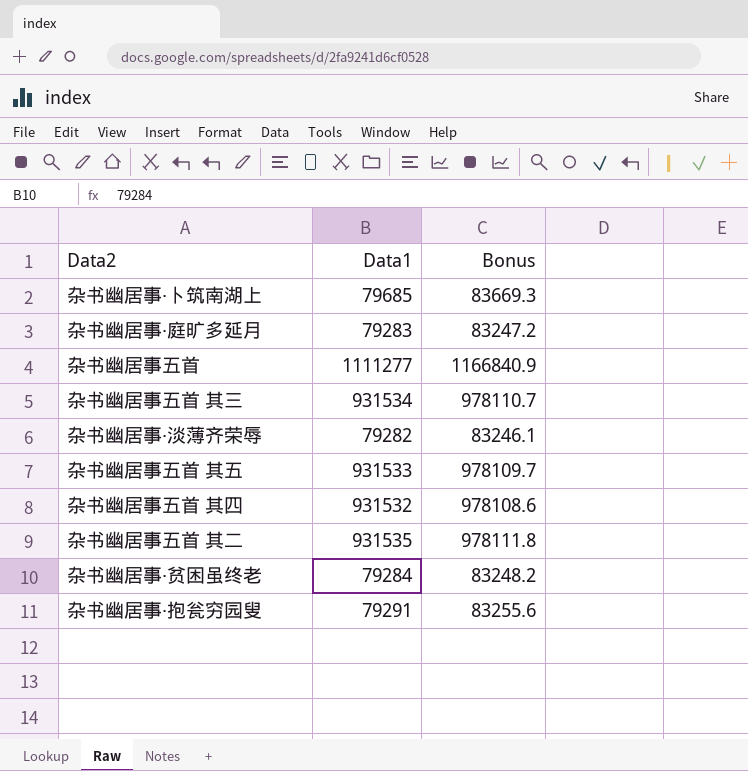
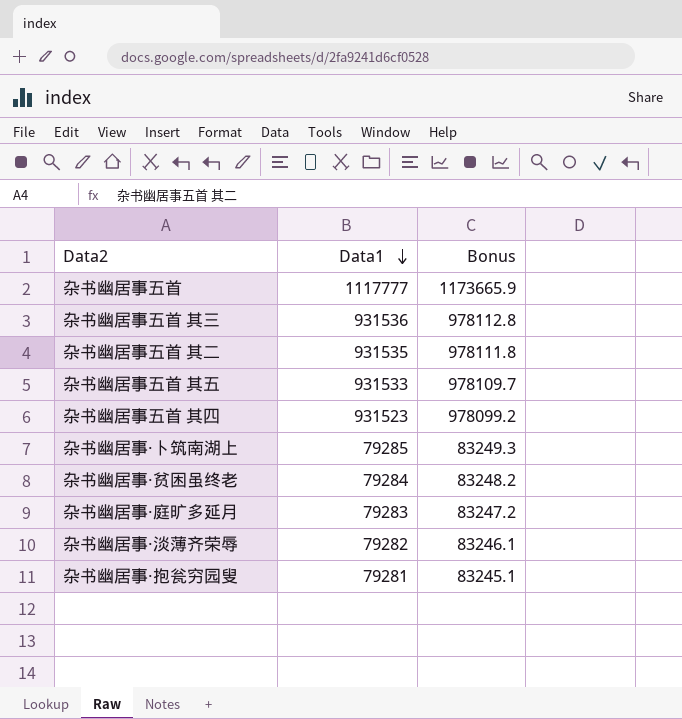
row order: none -> Data1 descending
杂书幽居事五首 | Data1: 1111277 -> 1117777
杂书幽居事五首 | Bonus: 1166840.9 -> 1173665.9
杂书幽居事五首 其三 | Data1: 931534 -> 931536
杂书幽居事五首 其三 | Bonus: 978110.7 -> 978112.8
杂书幽居事五首 其四 | Data1: 931532 -> 931523
杂书幽居事五首 其四 | Bonus: 978108.6 -> 978099.2
杂书幽居事·卜筑南湖上 | Data1: 79685 -> 79285
杂书幽居事·卜筑南湖上 | Bonus: 83669.3 -> 83249.3
杂书幽居事·抱瓮穷园叟 | Data1: 79291 -> 79281
杂书幽居事·抱瓮穷园叟 | Bonus: 83255.6 -> 83245.1

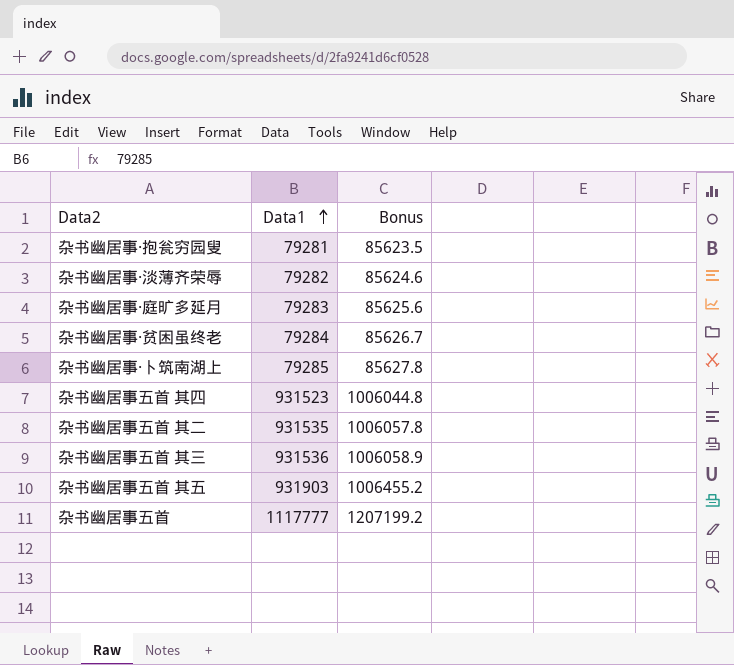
row order: Data1 descending -> Data1 ascending
column Bonus | formula: [Data1] * 1.05 -> [Data1] * 1.08
杂书幽居事五首 其五 | Data1: 931533 -> 931903

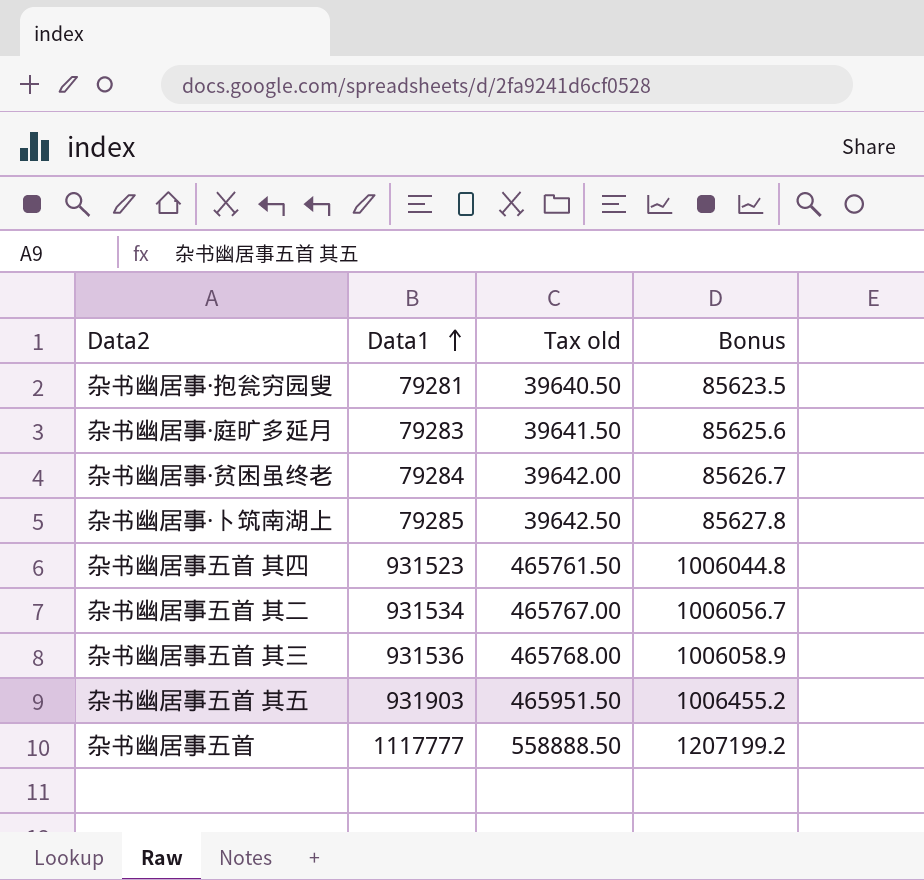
column Tax old | formula: none -> [Data1] * 0.5
row 杂书幽居事·淡薄齐荣辱: 79282 | 85624.6 -> none
杂书幽居事五首 其二 | Data1: 931535 -> 931534
杂书幽居事五首 其二 | Bonus: 1006057.8 -> 1006056.7

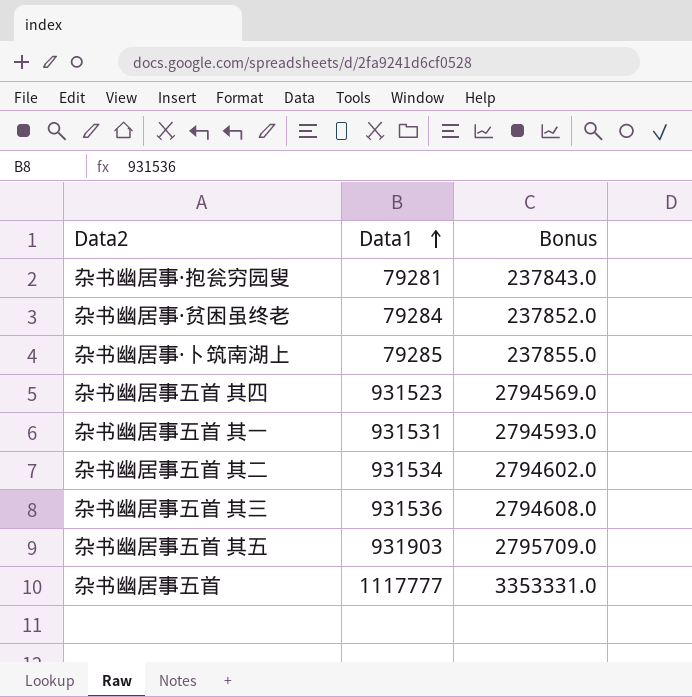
column Tax old | formula: [Data1] * 0.5 -> none
column Bonus | formula: [Data1] * 1.08 -> [Data1] * 3
row 杂书幽居事·庭旷多延月: 79283 | 39641.50 | 85625.6 -> none
row 杂书幽居事五首 其一: none -> 931531 | 2794593.0

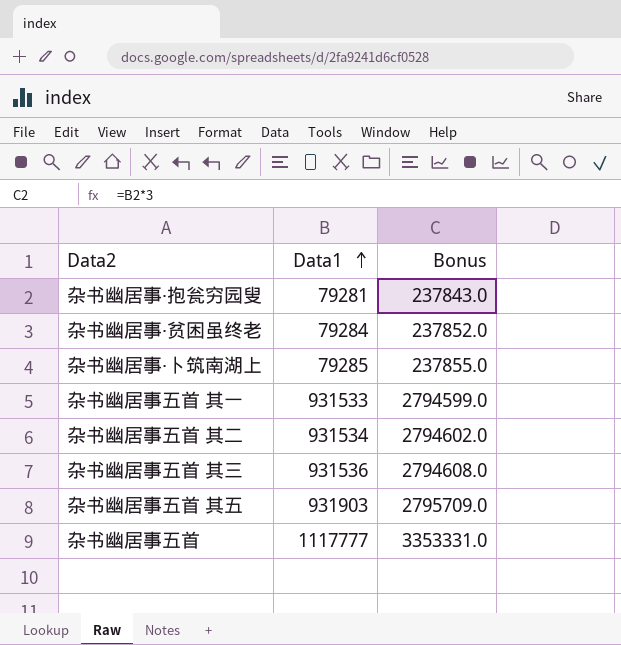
row 杂书幽居事五首 其四: 931523 | 2794569.0 -> none
杂书幽居事五首 其一 | Data1: 931531 -> 931533
杂书幽居事五首 其一 | Bonus: 2794593.0 -> 2794599.0

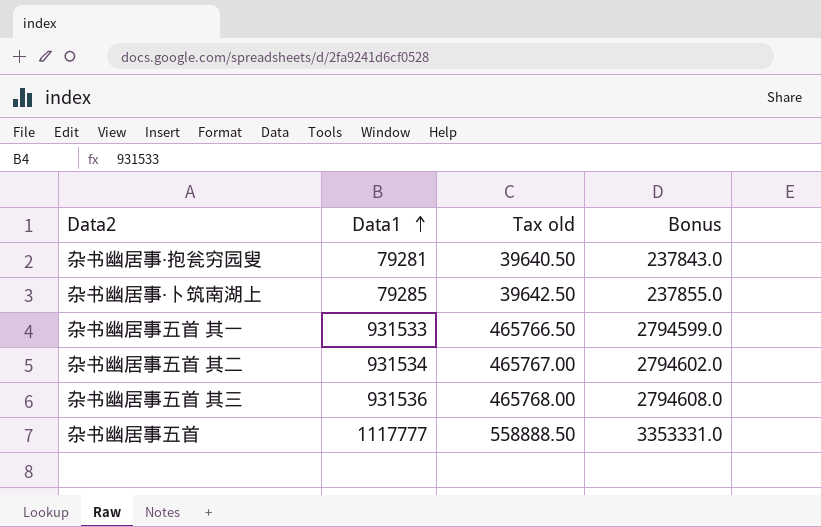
column Tax old | formula: none -> [Data1] * 0.5
row 杂书幽居事·贫困虽终老: 79284 | 237852.0 -> none
row 杂书幽居事五首 其五: 931903 | 2795709.0 -> none

